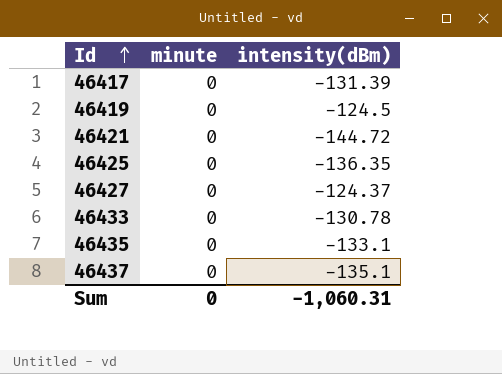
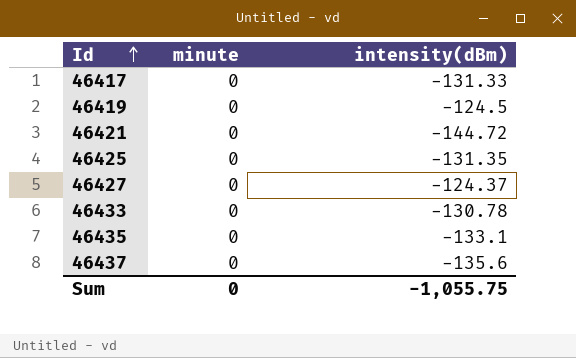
46417 | intensity(dBm): -131.39 -> -131.33
46425 | intensity(dBm): -136.35 -> -131.35
46437 | intensity(dBm): -135.1 -> -135.6
Sum | intensity(dBm): -1,060.31 -> -1,055.75

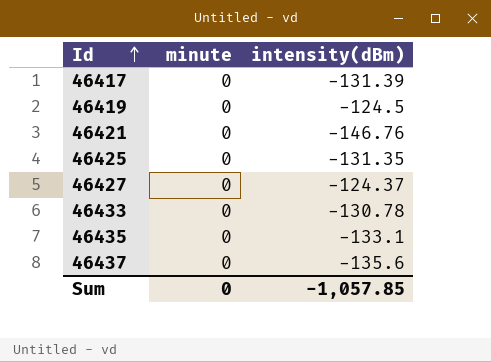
46417 | intensity(dBm): -131.33 -> -131.39
46421 | intensity(dBm): -144.72 -> -146.76
Sum | intensity(dBm): -1,055.75 -> -1,057.85

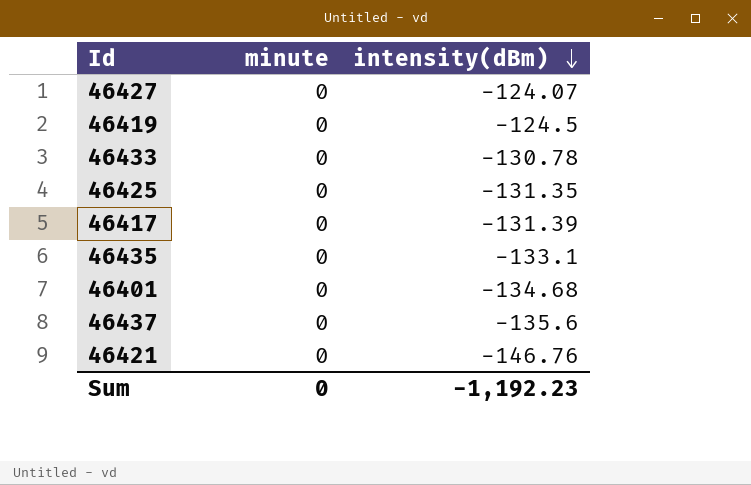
row order: Id ascending -> intensity(dBm) descending
46427 | intensity(dBm): -124.37 -> -124.07
row 46401: none -> 0 | -134.68
Sum | intensity(dBm): -1,057.85 -> -1,192.23

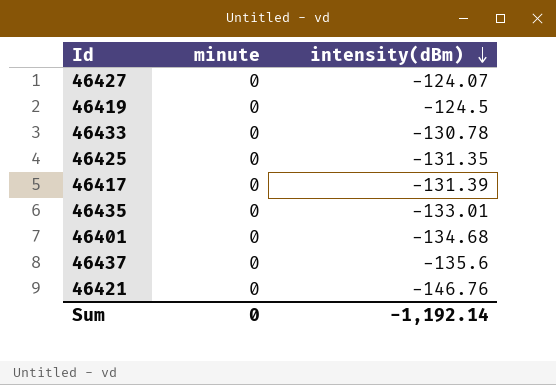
46435 | intensity(dBm): -133.1 -> -133.01
Sum | intensity(dBm): -1,192.23 -> -1,192.14

